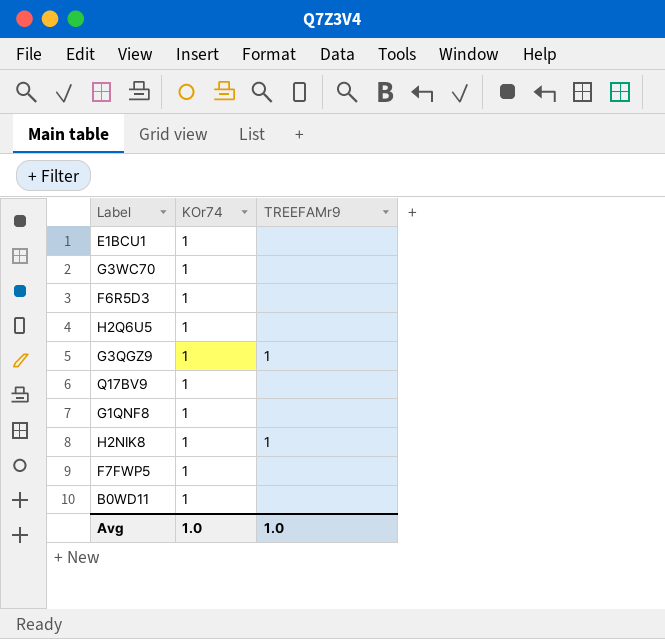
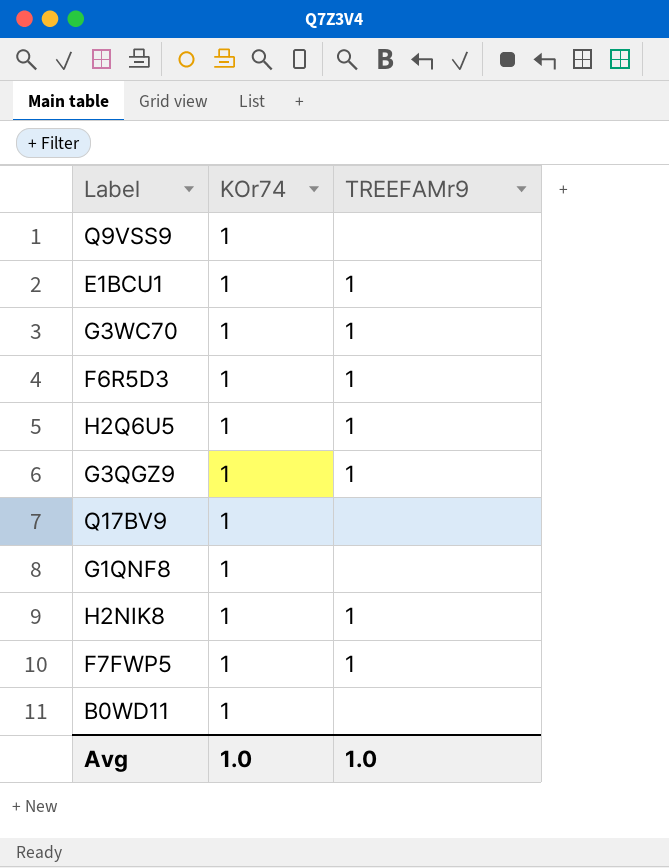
row Q9VSS9: none -> 1 | none
E1BCU1 | TREEFAMr9: none -> 1
G3WC70 | TREEFAMr9: none -> 1
F6R5D3 | TREEFAMr9: none -> 1
H2Q6U5 | TREEFAMr9: none -> 1
F7FWP5 | TREEFAMr9: none -> 1

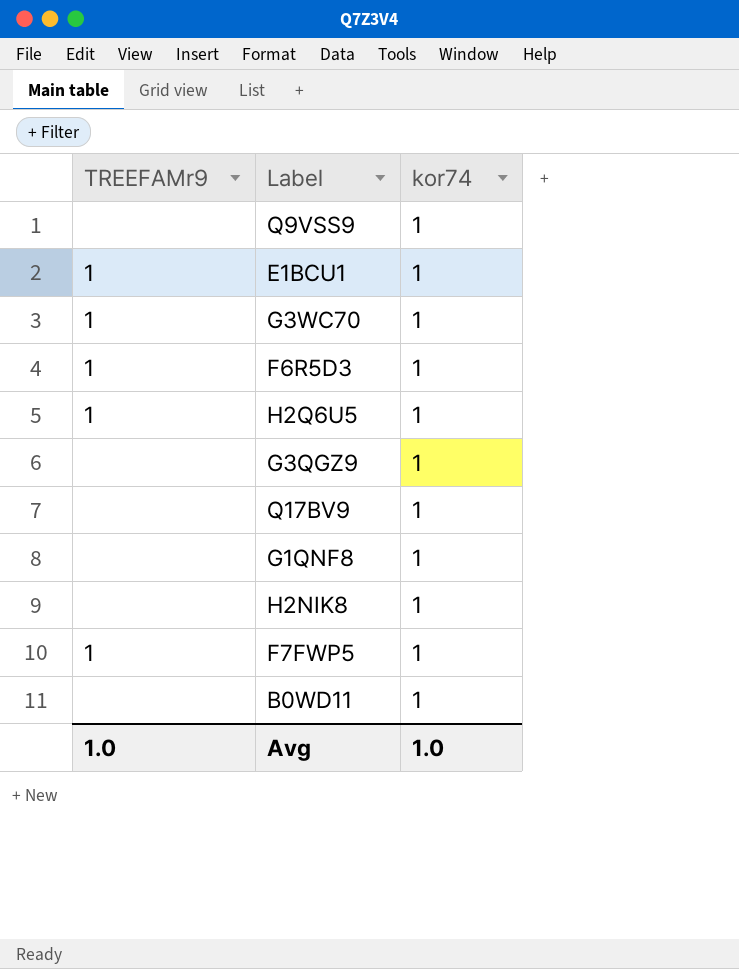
column TREEFAMr9 | position: 3 -> 1
column name: KOr74 -> kor74
G3QGZ9 | TREEFAMr9: 1 -> none
H2NIK8 | TREEFAMr9: 1 -> none

